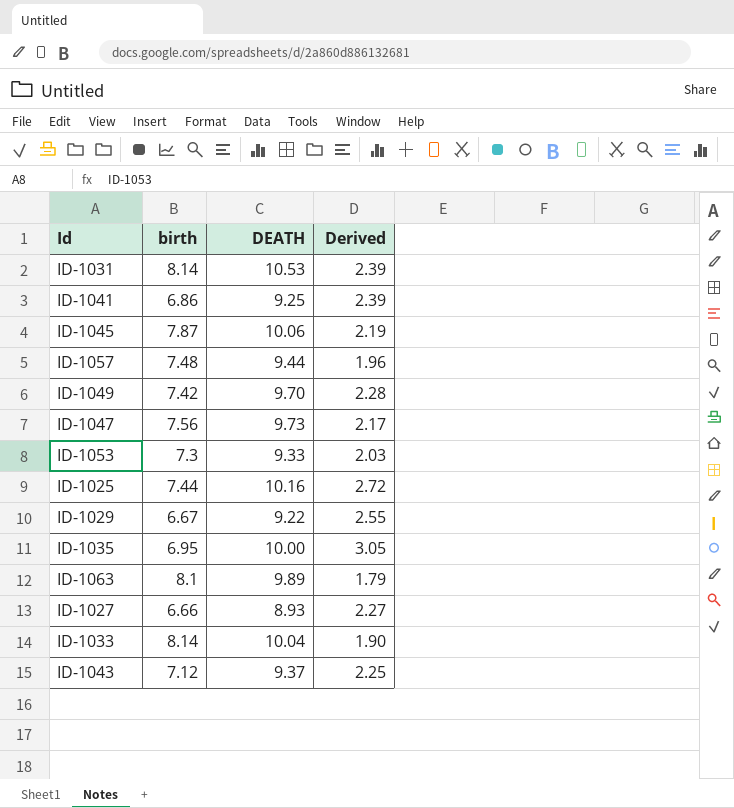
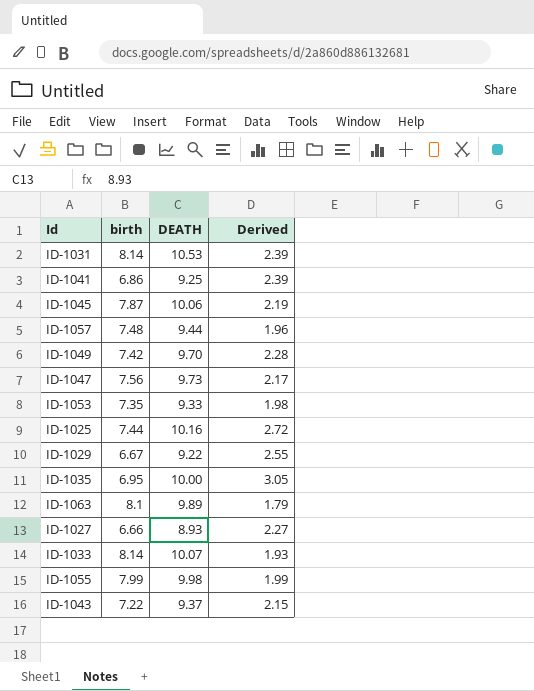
ID-1053 | birth: 7.3 -> 7.35
ID-1053 | Derived: 2.03 -> 1.98
ID-1033 | DEATH: 10.04 -> 10.07
ID-1033 | Derived: 1.90 -> 1.93
row ID-1055: none -> 7.99 | 9.98 | 1.99
ID-1043 | birth: 7.12 -> 7.22
ID-1043 | Derived: 2.25 -> 2.15

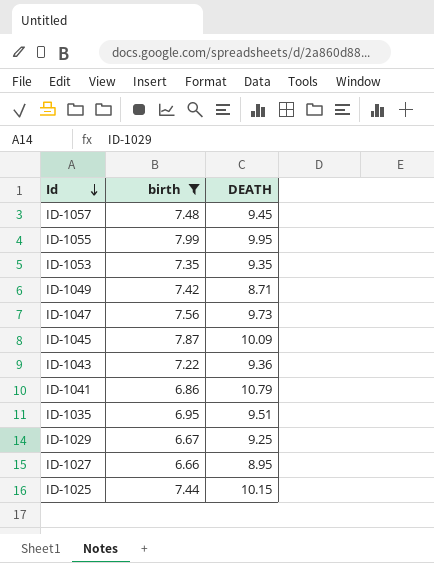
filter: none -> birth <= 7.99
row order: none -> Id descending
column Derived | formula: [DEATH] - [birth] -> none
ID-1057 | DEATH: 9.44 -> 9.45
ID-1055 | DEATH: 9.98 -> 9.95
ID-1053 | DEATH: 9.33 -> 9.35
ID-1049 | DEATH: 9.70 -> 8.71
ID-1045 | DEATH: 10.06 -> 10.09
ID-1043 | DEATH: 9.37 -> 9.36
ID-1041 | DEATH: 9.25 -> 10.79
ID-1035 | DEATH: 10.00 -> 9.51
ID-1029 | DEATH: 9.22 -> 9.25
ID-1027 | DEATH: 8.93 -> 8.95
ID-1025 | DEATH: 10.16 -> 10.15

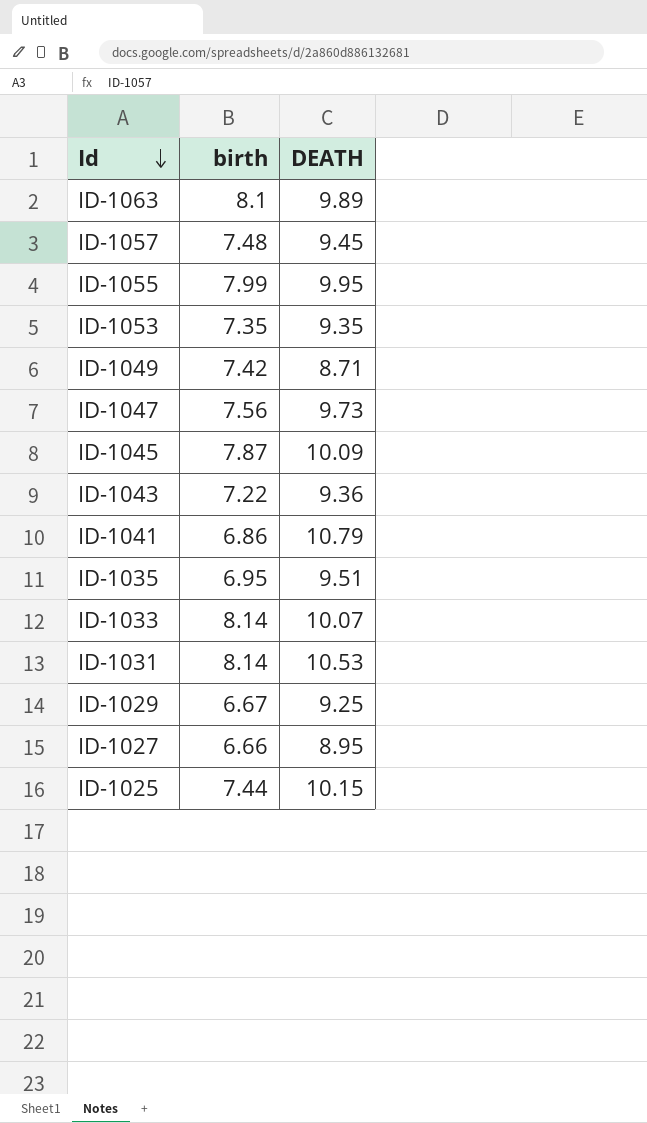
filter: birth <= 7.99 -> none

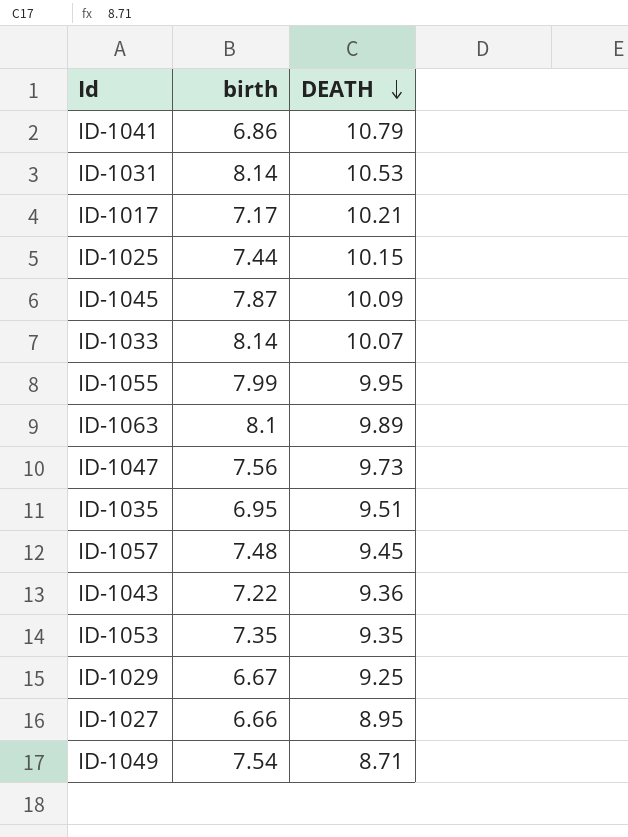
row order: Id descending -> DEATH descending
row ID-1017: none -> 7.17 | 10.21
ID-1049 | birth: 7.42 -> 7.54

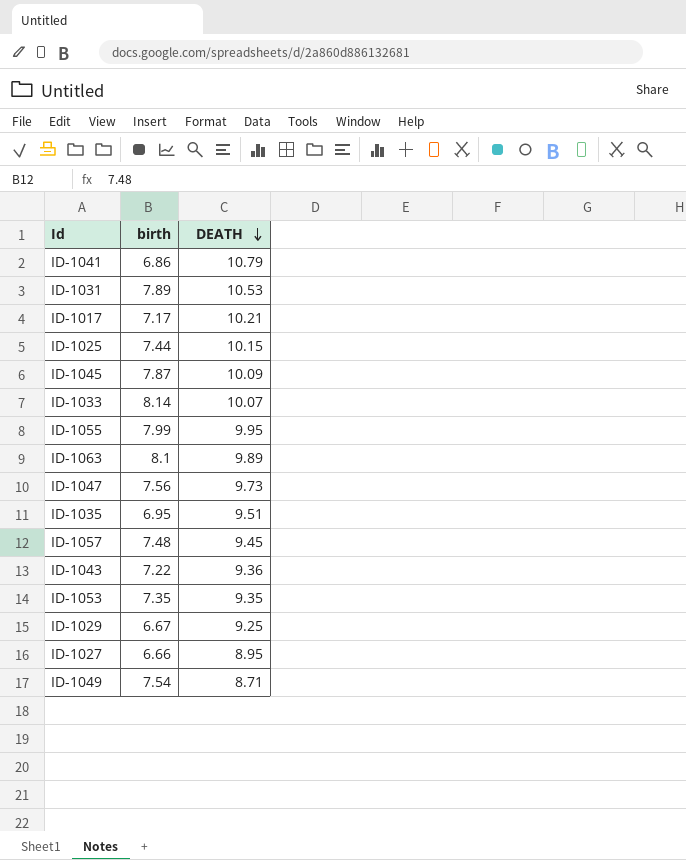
ID-1031 | birth: 8.14 -> 7.89

